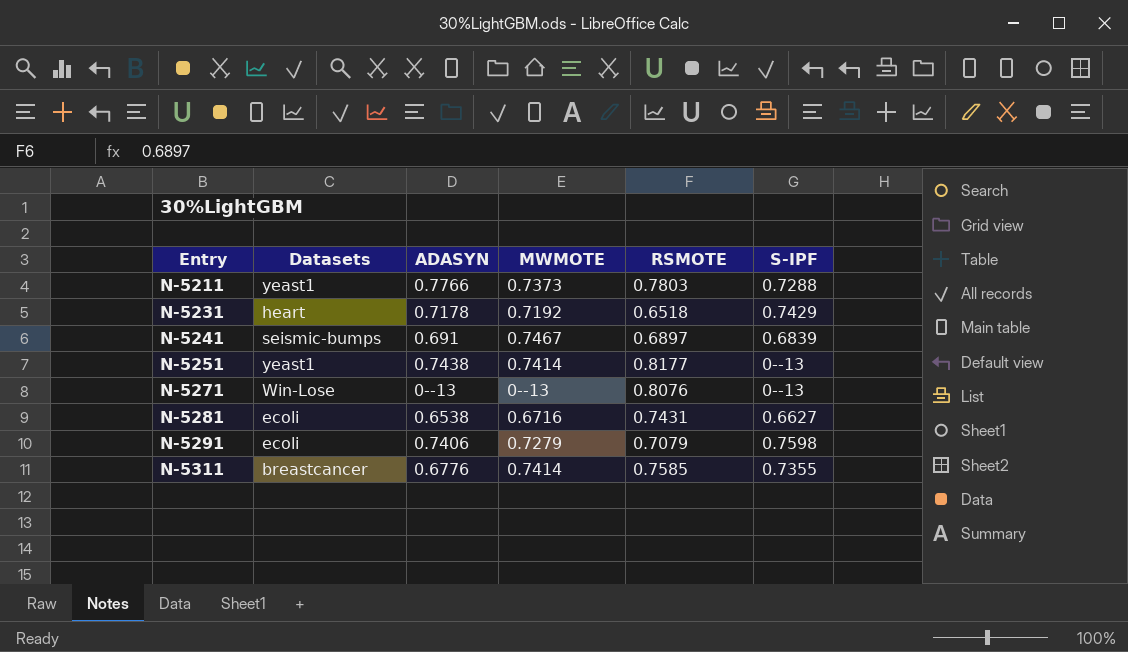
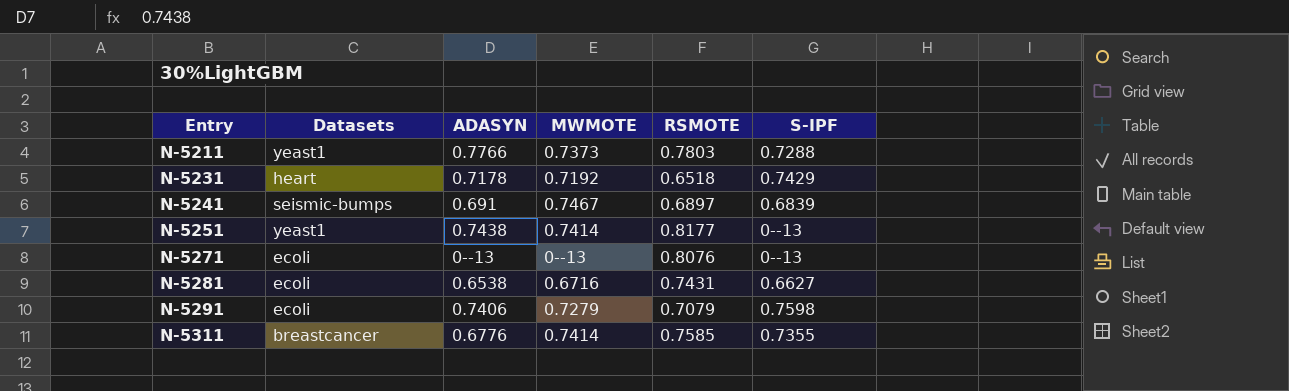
N-5271 | Datasets: Win-Lose -> ecoli

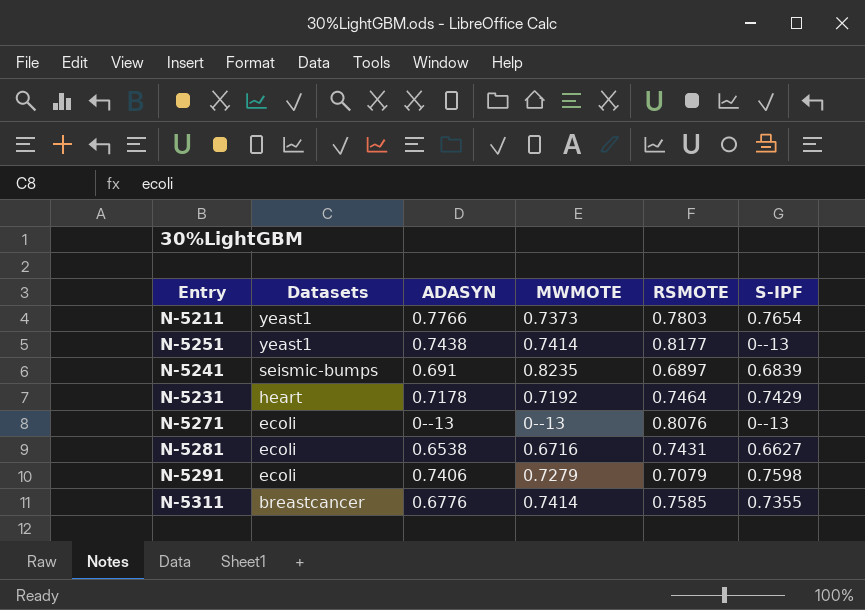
row order: Entry ascending -> Datasets descending
N-5211 | S-IPF: 0.7288 -> 0.7654
N-5241 | MWMOTE: 0.7467 -> 0.8235
N-5231 | RSMOTE: 0.6518 -> 0.7464

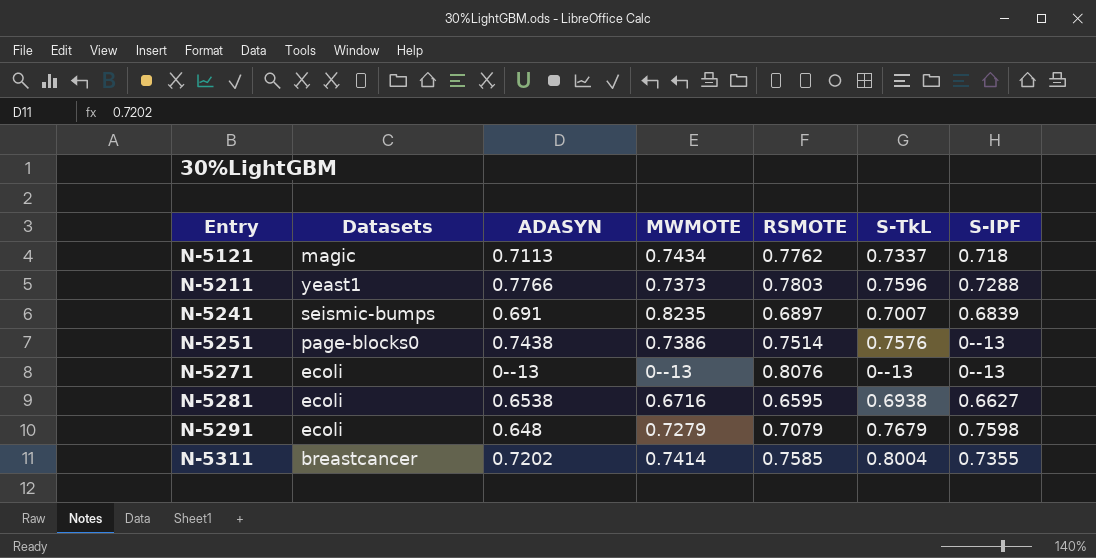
row order: Datasets descending -> Entry ascending
column S-TkL | position: none -> 6
row N-5231: heart | 0.7178 | 0.7192 | 0.7464 | 0.7429 -> none
row N-5121: none -> magic | 0.7113 | 0.7434 | 0.7762 | 0.7337 | 0.718
N-5211 | S-IPF: 0.7654 -> 0.7288
N-5251 | Datasets: yeast1 -> page-blocks0
N-5251 | MWMOTE: 0.7414 -> 0.7386
N-5251 | RSMOTE: 0.8177 -> 0.7514
N-5281 | RSMOTE: 0.7431 -> 0.6595
N-5291 | ADASYN: 0.7406 -> 0.648
N-5311 | ADASYN: 0.6776 -> 0.7202

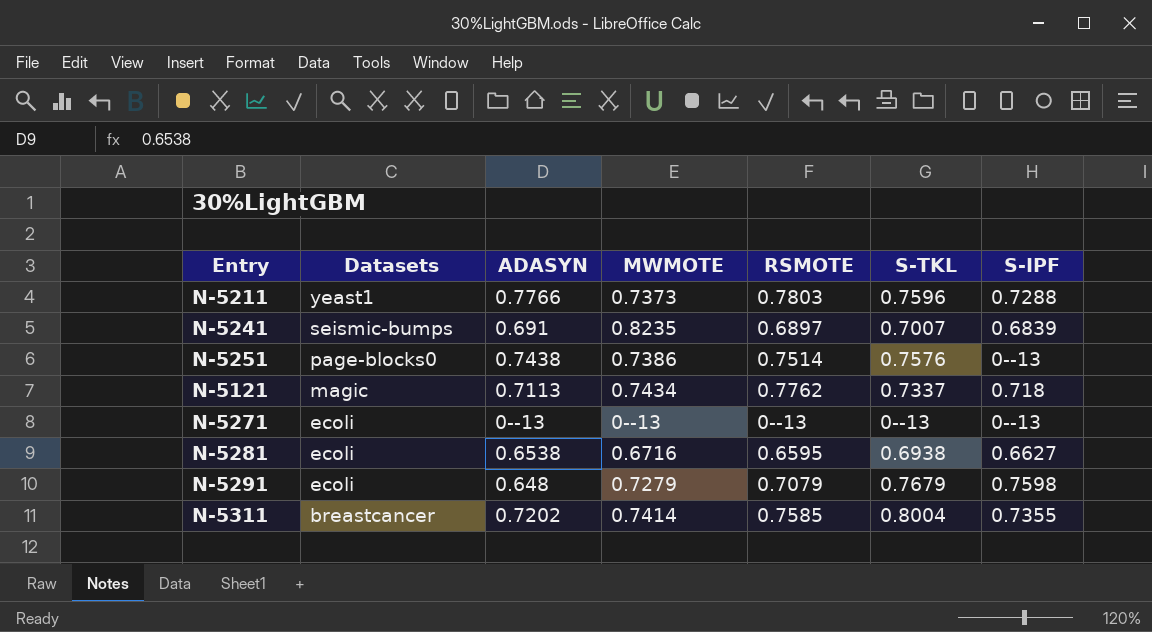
row order: Entry ascending -> Datasets descending
column name: S-TkL -> S-TKL
N-5271 | RSMOTE: 0.8076 -> 0--13

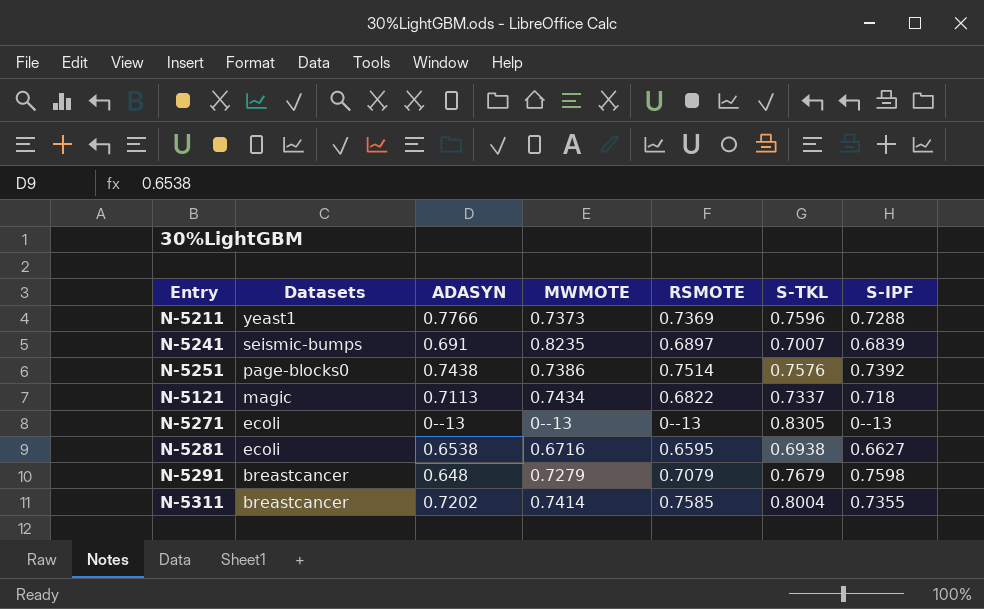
N-5211 | RSMOTE: 0.7803 -> 0.7369
N-5251 | S-IPF: 0--13 -> 0.7392
N-5121 | RSMOTE: 0.7762 -> 0.6822
N-5271 | S-TKL: 0--13 -> 0.8305
N-5291 | Datasets: ecoli -> breastcancer

